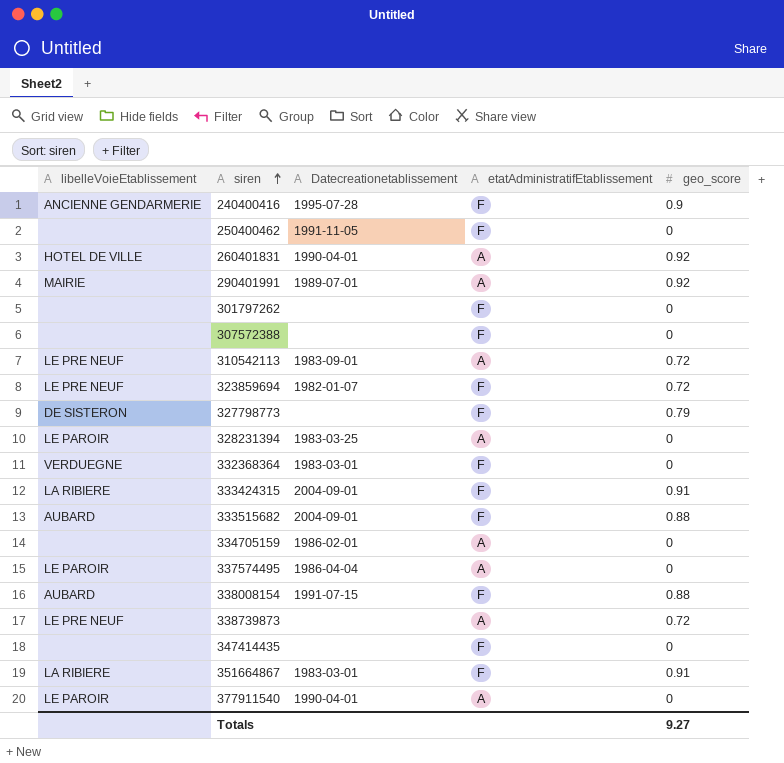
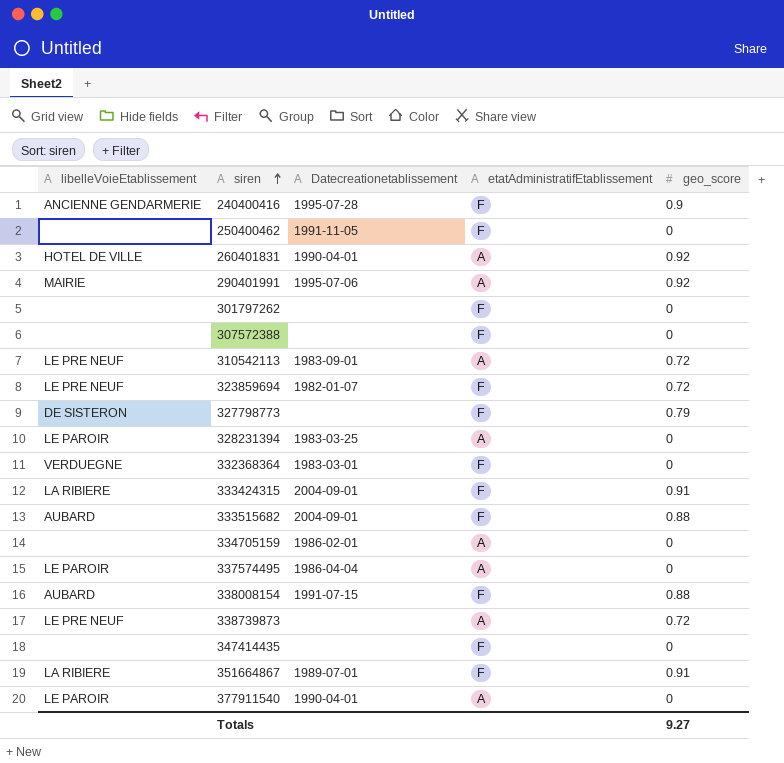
290401991 | Datecreationetablissement: 1989-07-01 -> 1995-07-06
351664867 | Datecreationetablissement: 1983-03-01 -> 1989-07-01

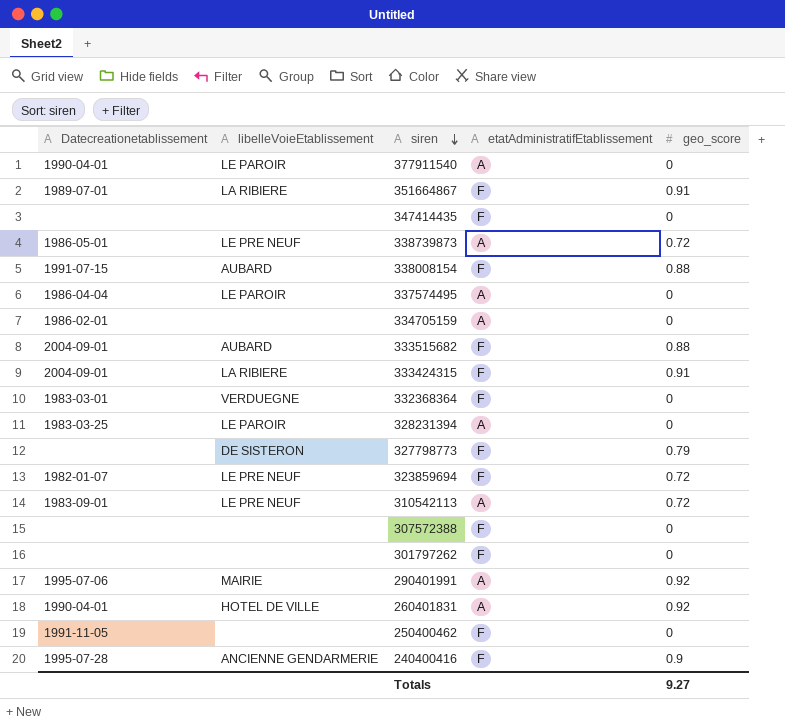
row order: siren ascending -> siren descending
column Datecreationetablissement | position: 3 -> 1
338739873 | Datecreationetablissement: none -> 1986-05-01

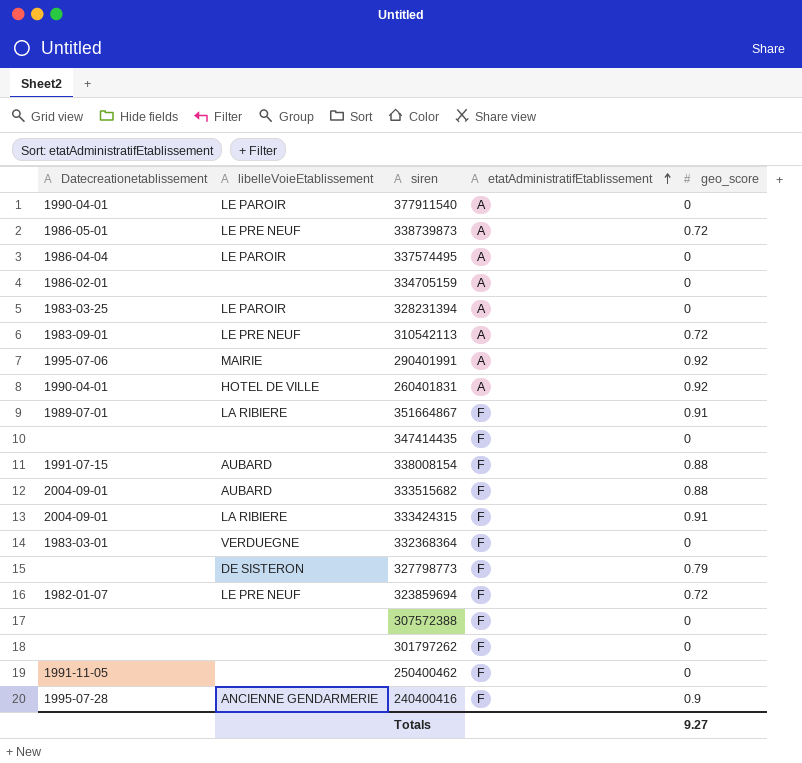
row order: siren descending -> etatAdministratifEtablissement ascending

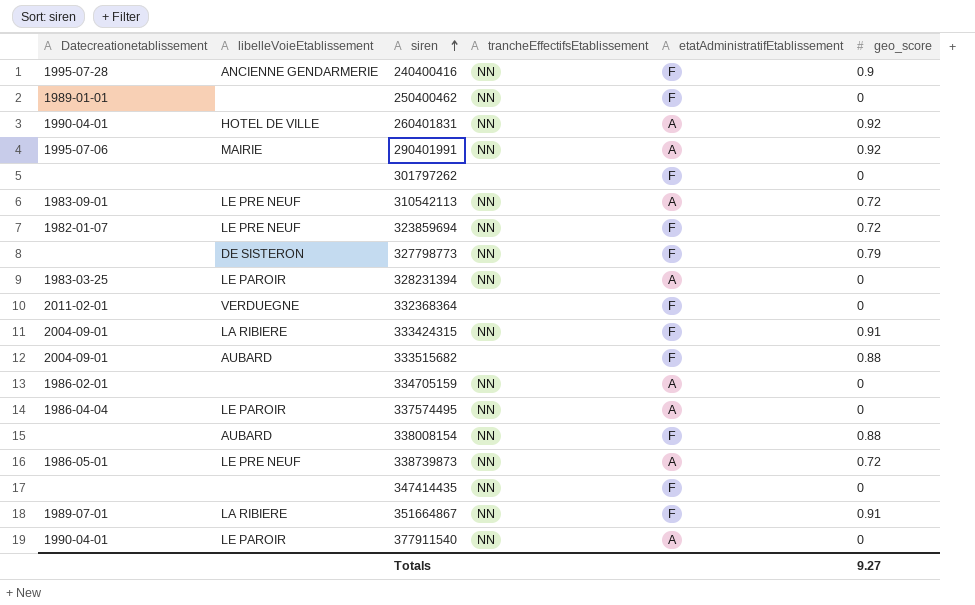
row order: etatAdministratifEtablissement ascending -> siren ascending
column trancheEffectifsEtablissement | position: none -> 4
row 307572388: none | none | F | 0 -> none
250400462 | Datecreationetablissement: 1991-11-05 -> 1989-01-01
332368364 | Datecreationetablissement: 1983-03-01 -> 2011-02-01
338008154 | Datecreationetablissement: 1991-07-15 -> none

